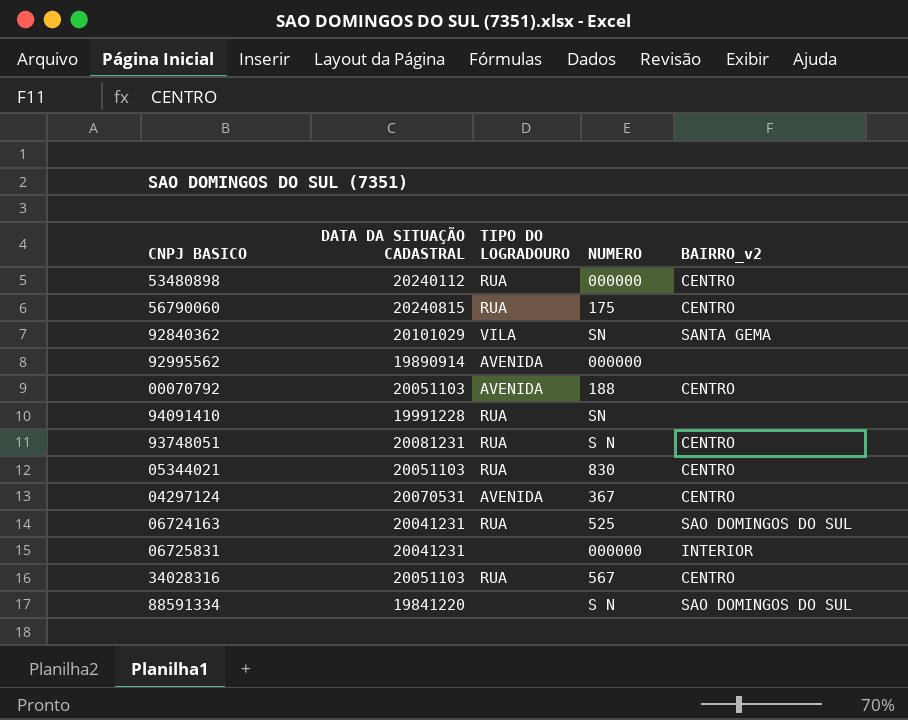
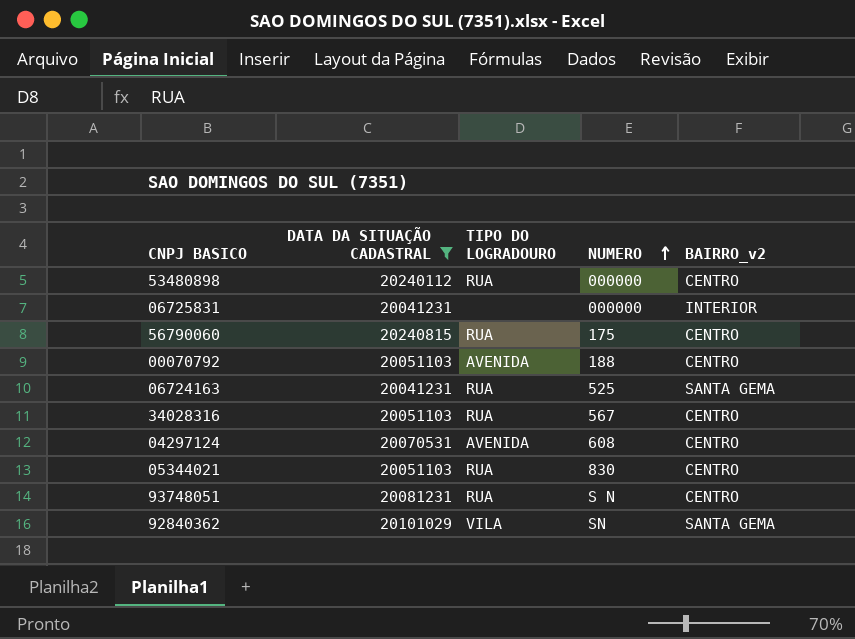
filter: none -> DATA DA SITUAÇÃO CADASTRAL >= 20041231
row order: none -> NUMERO ascending
06724163 | BAIRRO_v2: SAO DOMINGOS DO SUL -> SANTA GEMA
04297124 | NUMERO: 367 -> 608

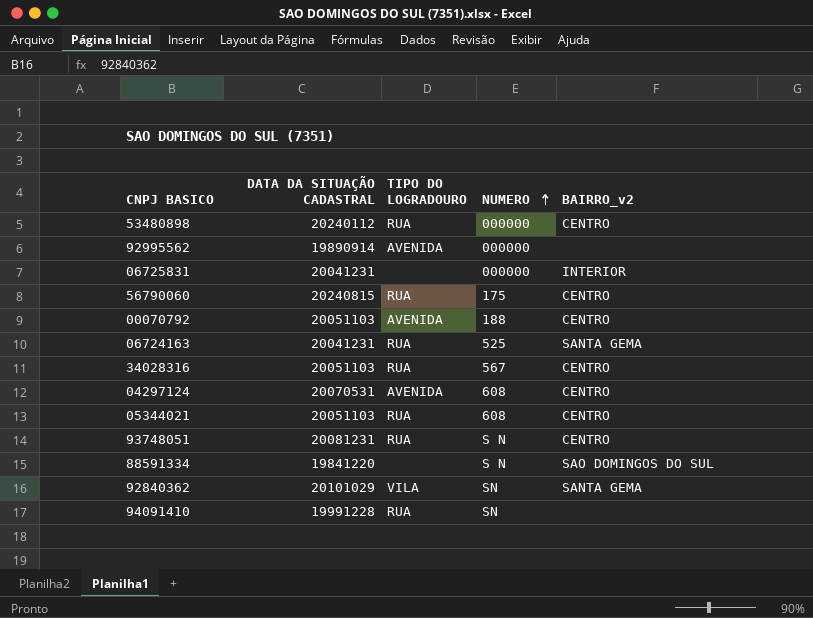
filter: DATA DA SITUAÇÃO CADASTRAL >= 20041231 -> none
05344021 | NUMERO: 830 -> 608

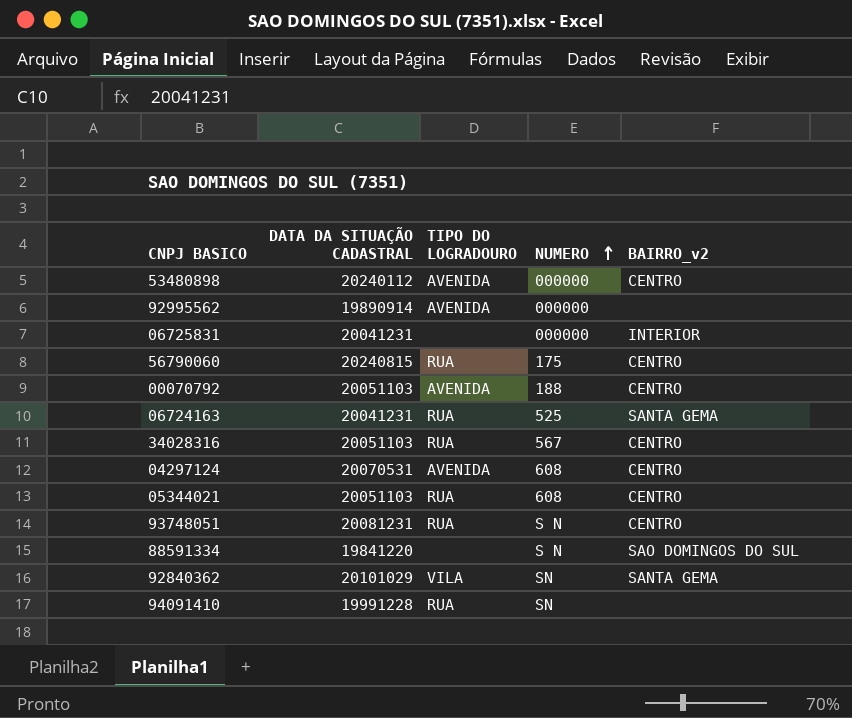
53480898 | TIPO DO LOGRADOURO: RUA -> AVENIDA

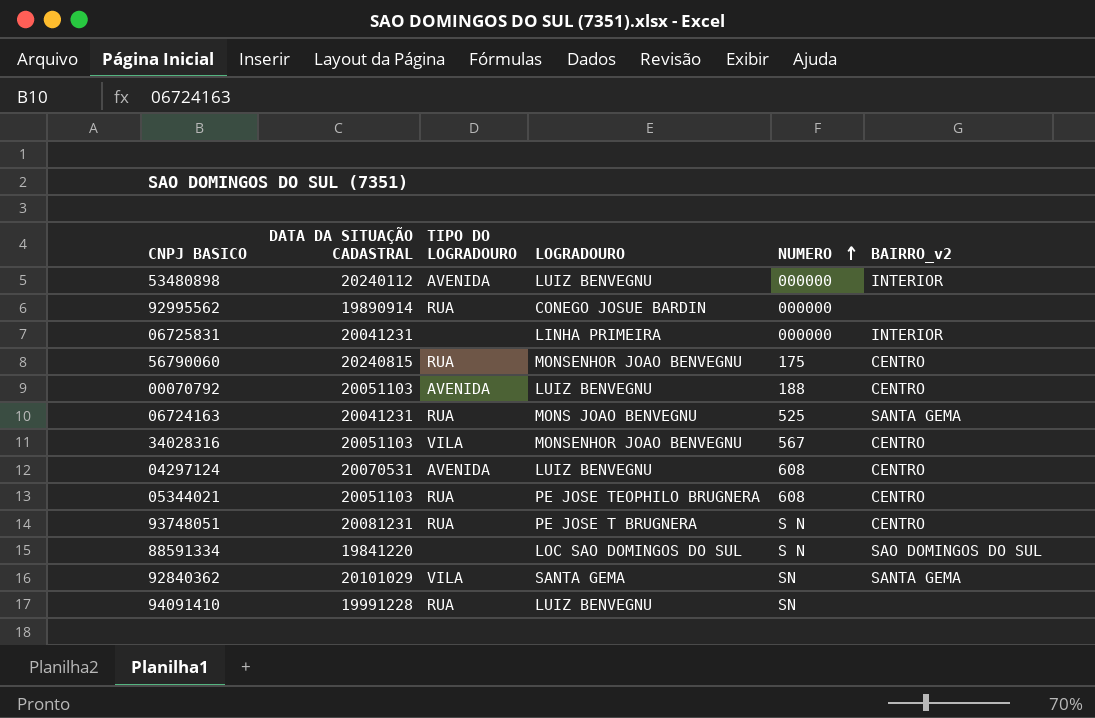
column LOGRADOURO | position: none -> 4
53480898 | BAIRRO_v2: CENTRO -> INTERIOR
92995562 | TIPO DO LOGRADOURO: AVENIDA -> RUA
34028316 | TIPO DO LOGRADOURO: RUA -> VILA

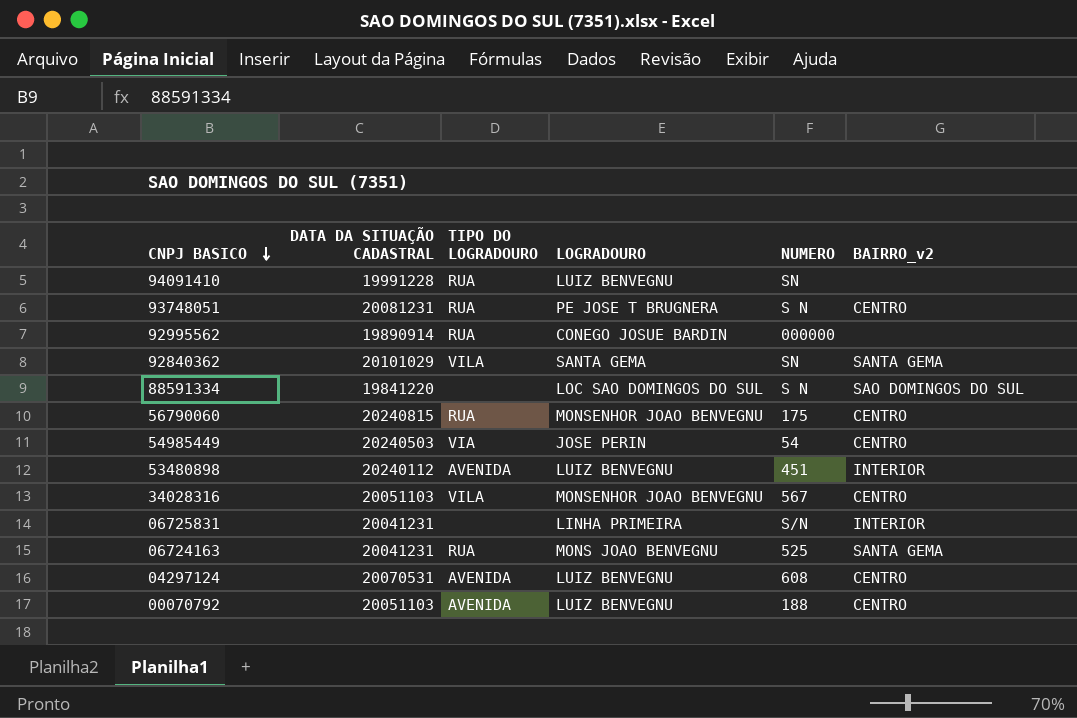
row order: NUMERO ascending -> CNPJ BASICO descending
row 05344021: 20051103 | RUA | PE JOSE TEOPHILO BRUGNERA | 608 | CENTRO -> none
row 54985449: none -> 20240503 | VIA | JOSE PERIN | 54 | CENTRO
53480898 | NUMERO: 000000 -> 451
06725831 | NUMERO: 000000 -> S/N

